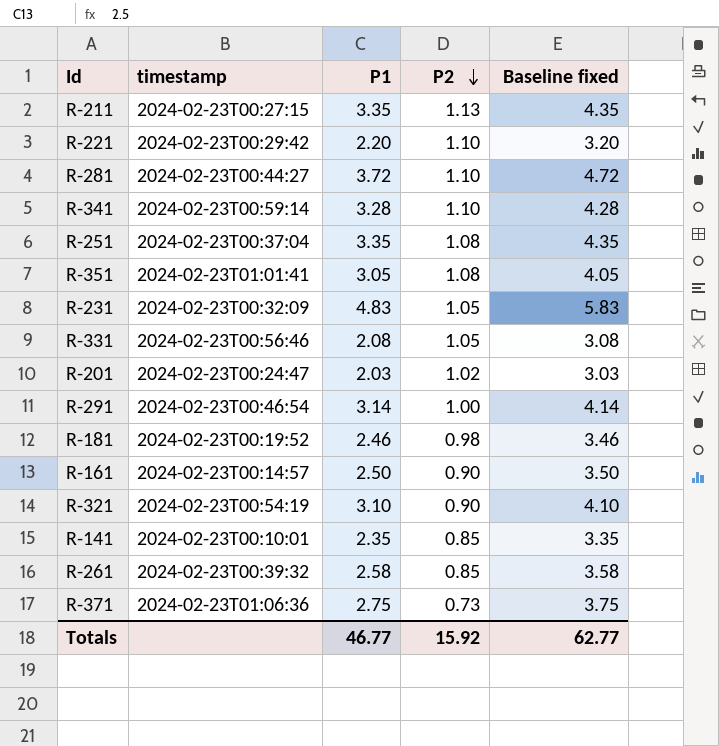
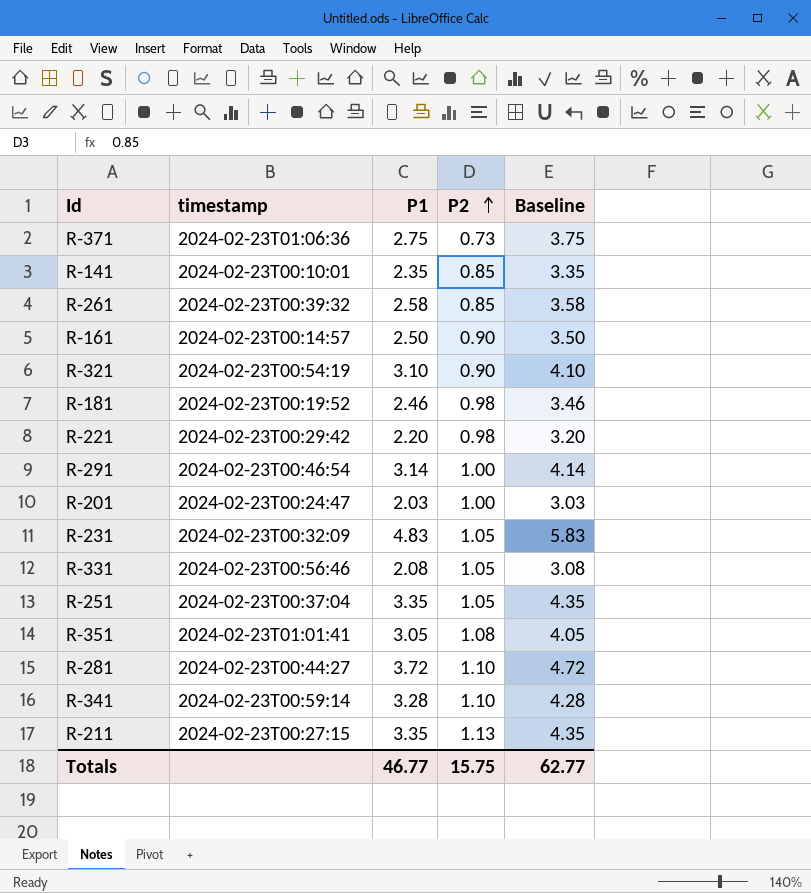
row order: P2 descending -> P2 ascending
column name: Baseline fixed -> Baseline
R-221 | P2: 1.10 -> 0.98
R-201 | P2: 1.02 -> 1.00
R-251 | P2: 1.08 -> 1.05
Totals | P2: 15.92 -> 15.75

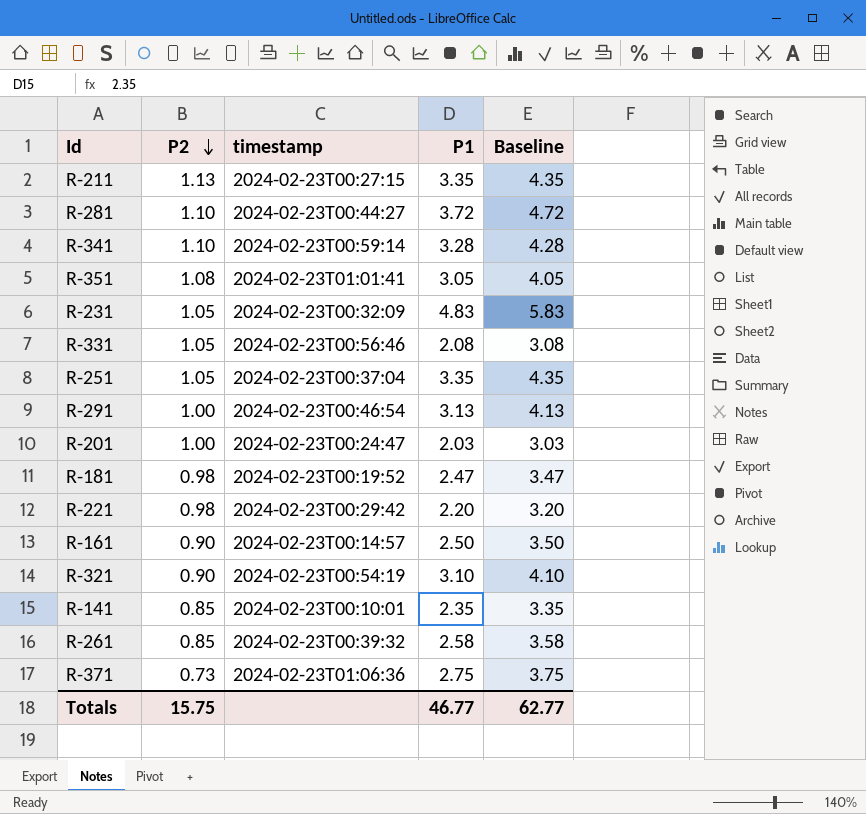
row order: P2 ascending -> P2 descending
column P2 | position: 4 -> 2
R-291 | P1: 3.14 -> 3.13
R-291 | Baseline: 4.14 -> 4.13
R-181 | P1: 2.46 -> 2.47
R-181 | Baseline: 3.46 -> 3.47

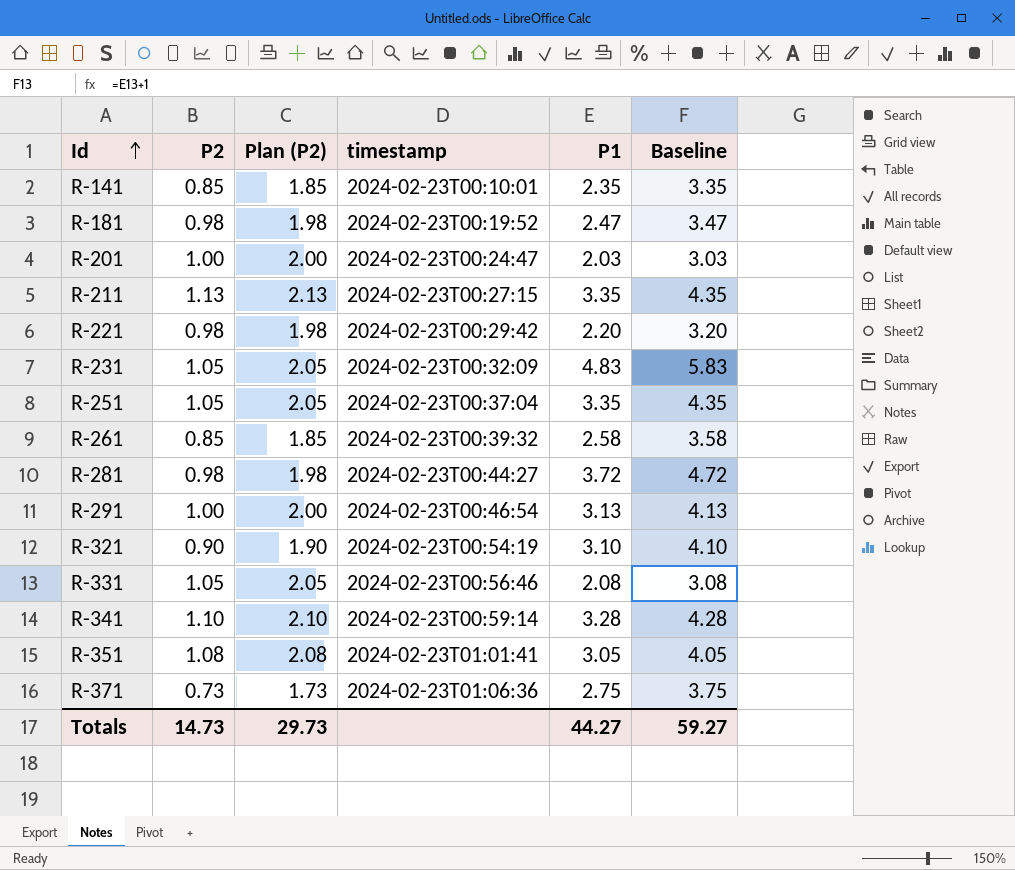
row order: P2 descending -> Id ascending
column Plan (P2) | formula: none -> [P2] + 1
row R-161: 0.90 | 2024-02-23T00:14:57 | 2.50 | 3.50 -> none
R-281 | P2: 1.10 -> 0.98
Totals | P2: 15.75 -> 14.73
Totals | P1: 46.77 -> 44.27
Totals | Baseline: 62.77 -> 59.27

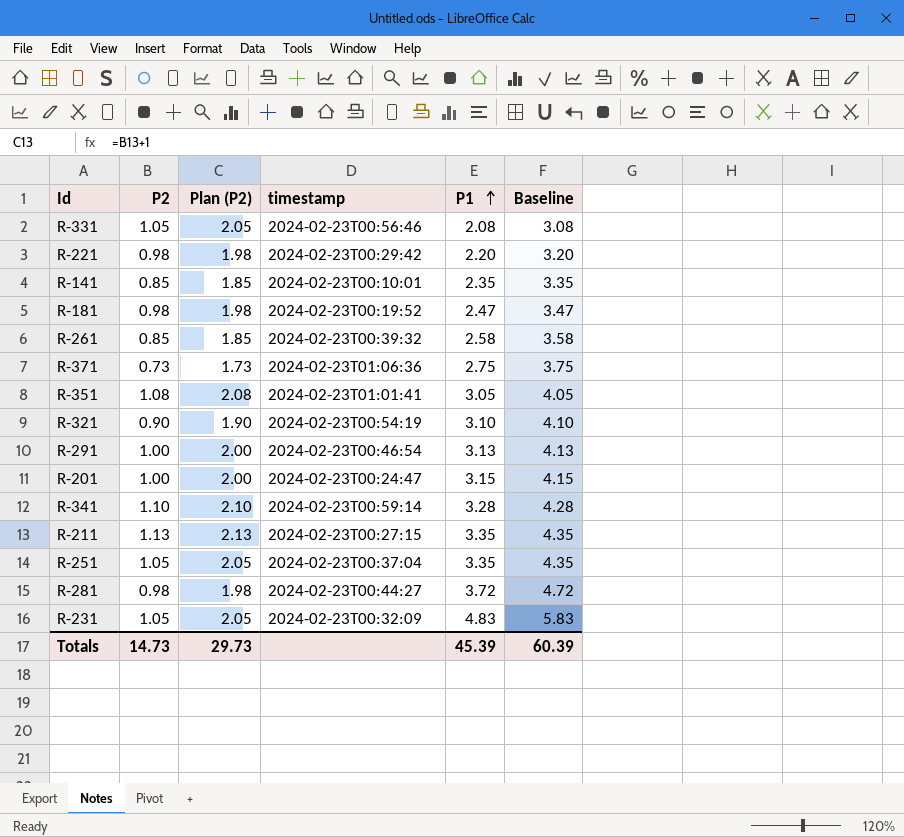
row order: Id ascending -> P1 ascending
R-201 | P1: 2.03 -> 3.15
R-201 | Baseline: 3.03 -> 4.15
Totals | P1: 44.27 -> 45.39
Totals | Baseline: 59.27 -> 60.39

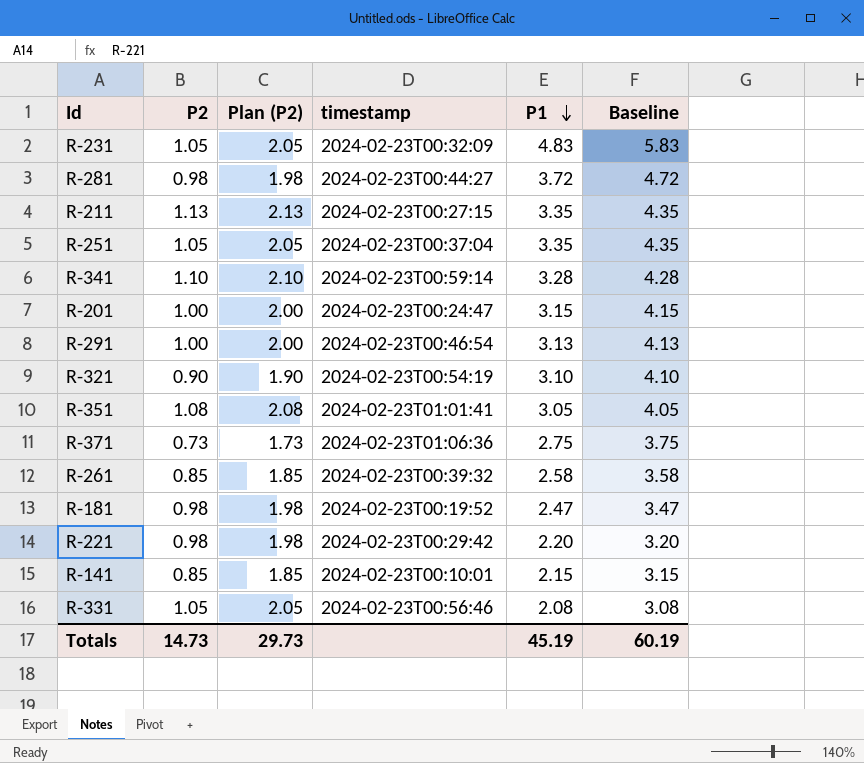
row order: P1 ascending -> P1 descending
R-141 | P1: 2.35 -> 2.15
R-141 | Baseline: 3.35 -> 3.15
Totals | P1: 45.39 -> 45.19
Totals | Baseline: 60.39 -> 60.19

